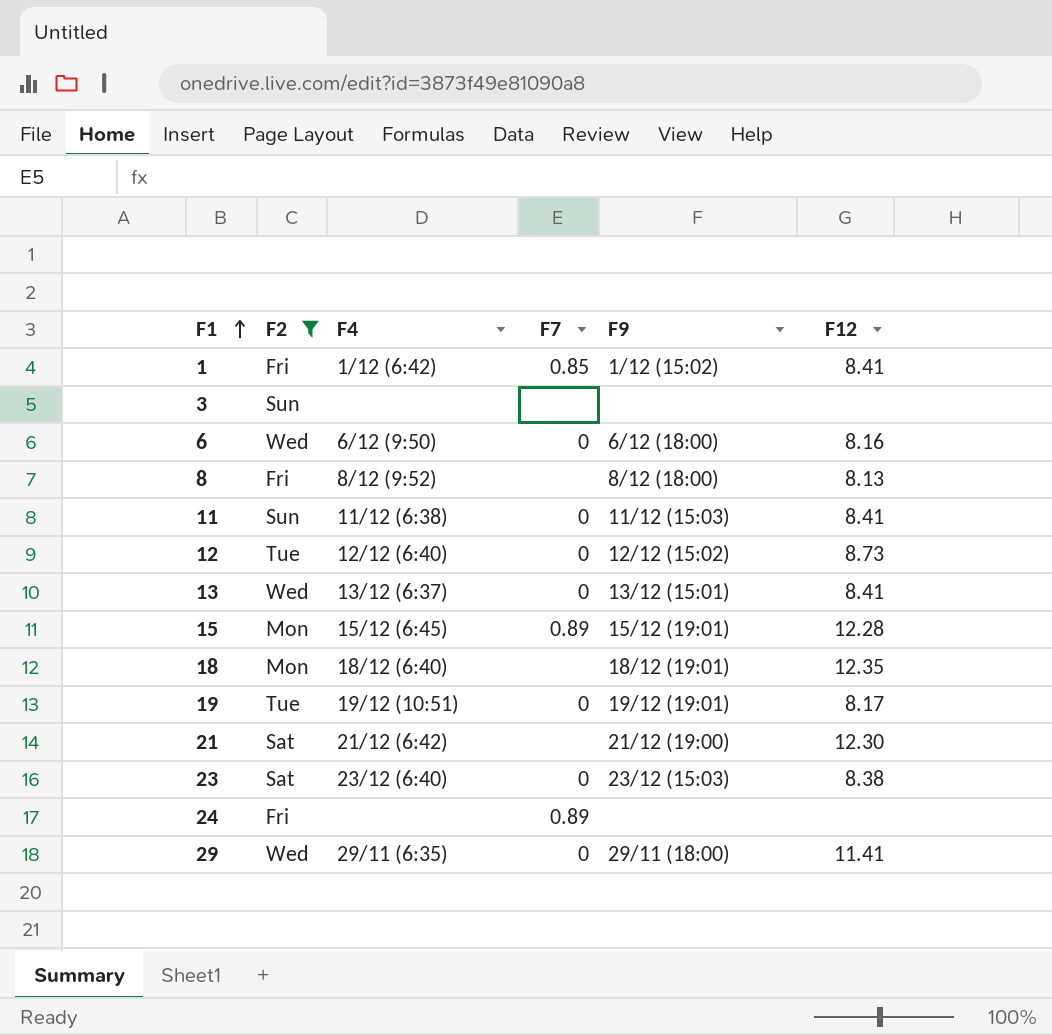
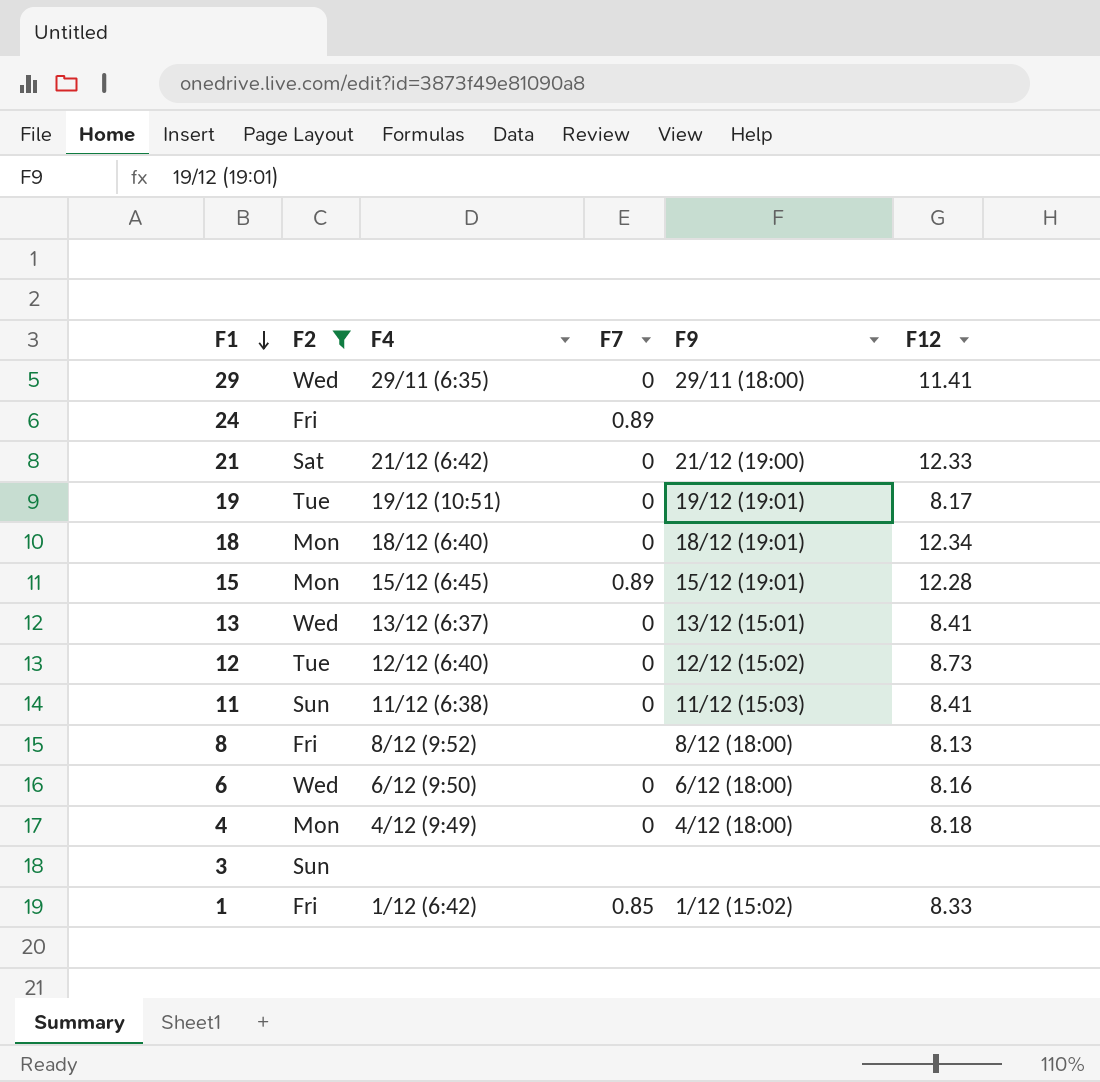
row order: F1 ascending -> F1 descending
row 23: Sat | 23/12 (6:40) | 0 | 23/12 (15:03) | 8.38 -> none
21 | F7: none -> 0
21 | F12: 12.30 -> 12.33
18 | F7: none -> 0
18 | F12: 12.35 -> 12.34
row 4: none -> Mon | 4/12 (9:49) | 0 | 4/12 (18:00) | 8.18
1 | F12: 8.41 -> 8.33

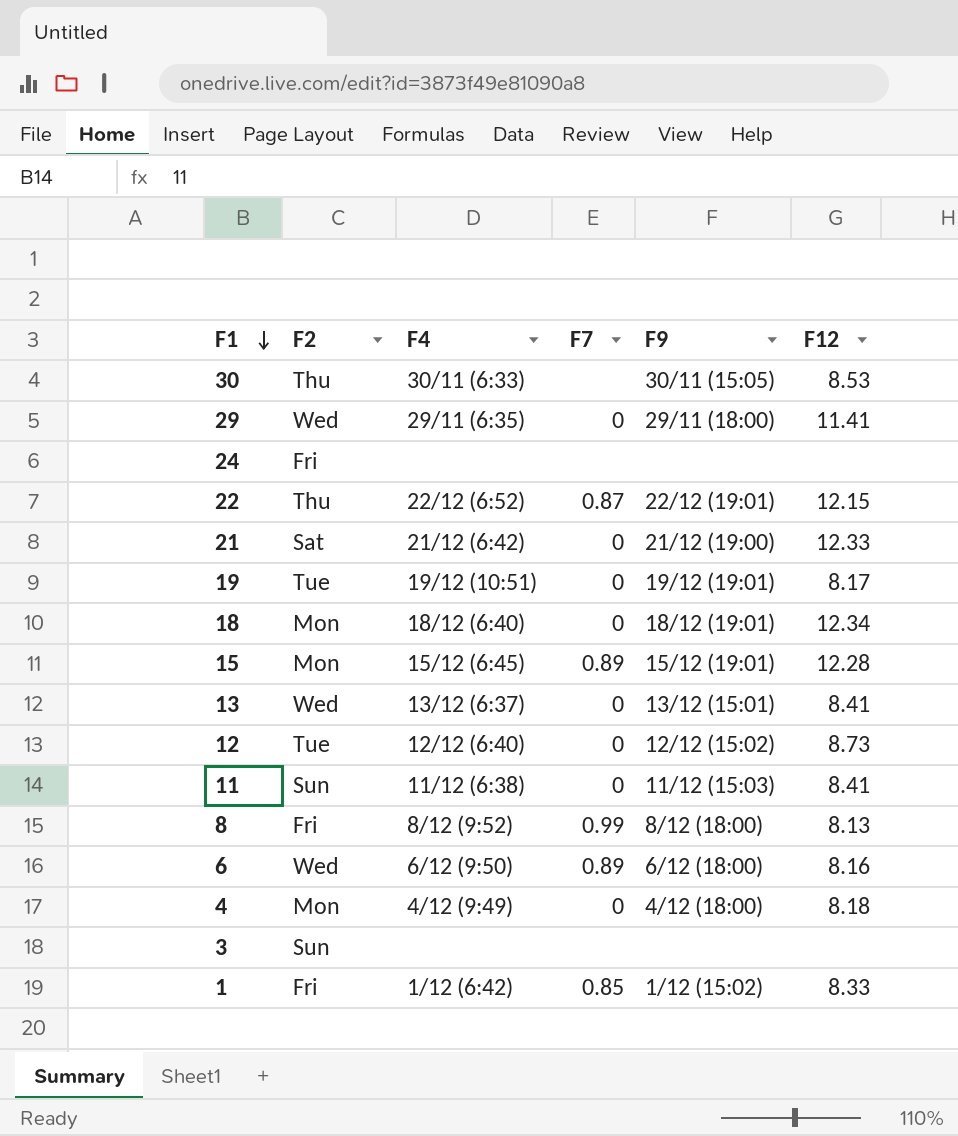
filter: F2 != Thu -> none
24 | F7: 0.89 -> none
8 | F7: none -> 0.99
6 | F7: 0 -> 0.89

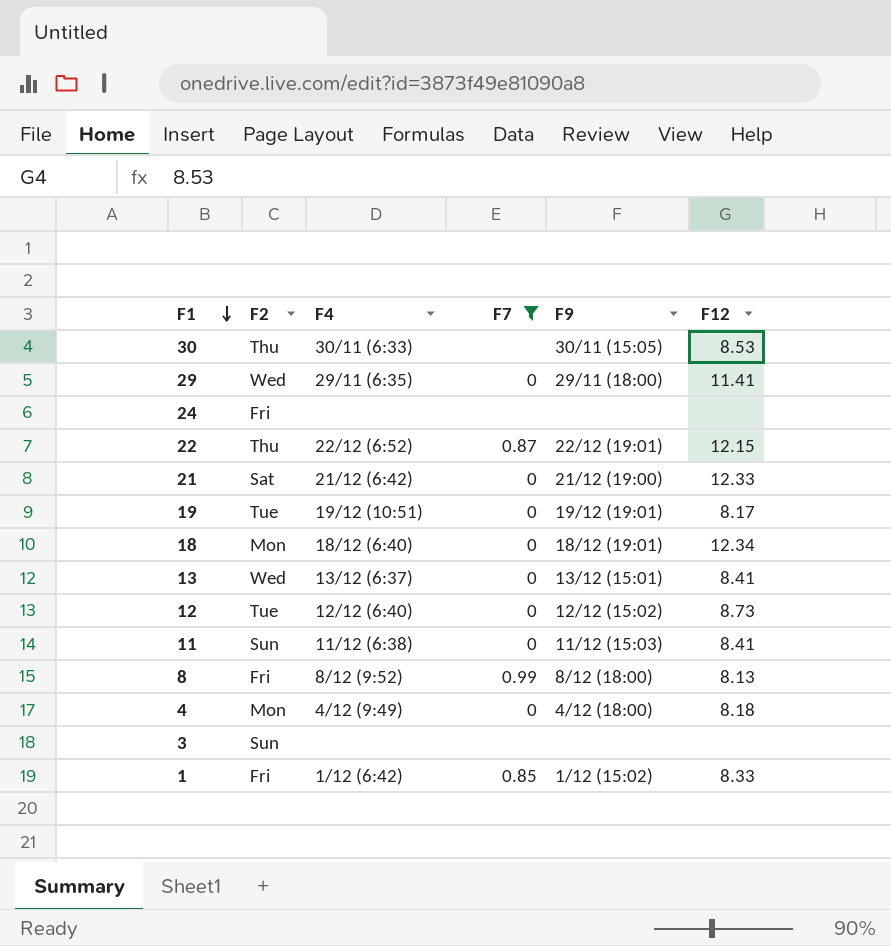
filter: none -> F7 != 0.89

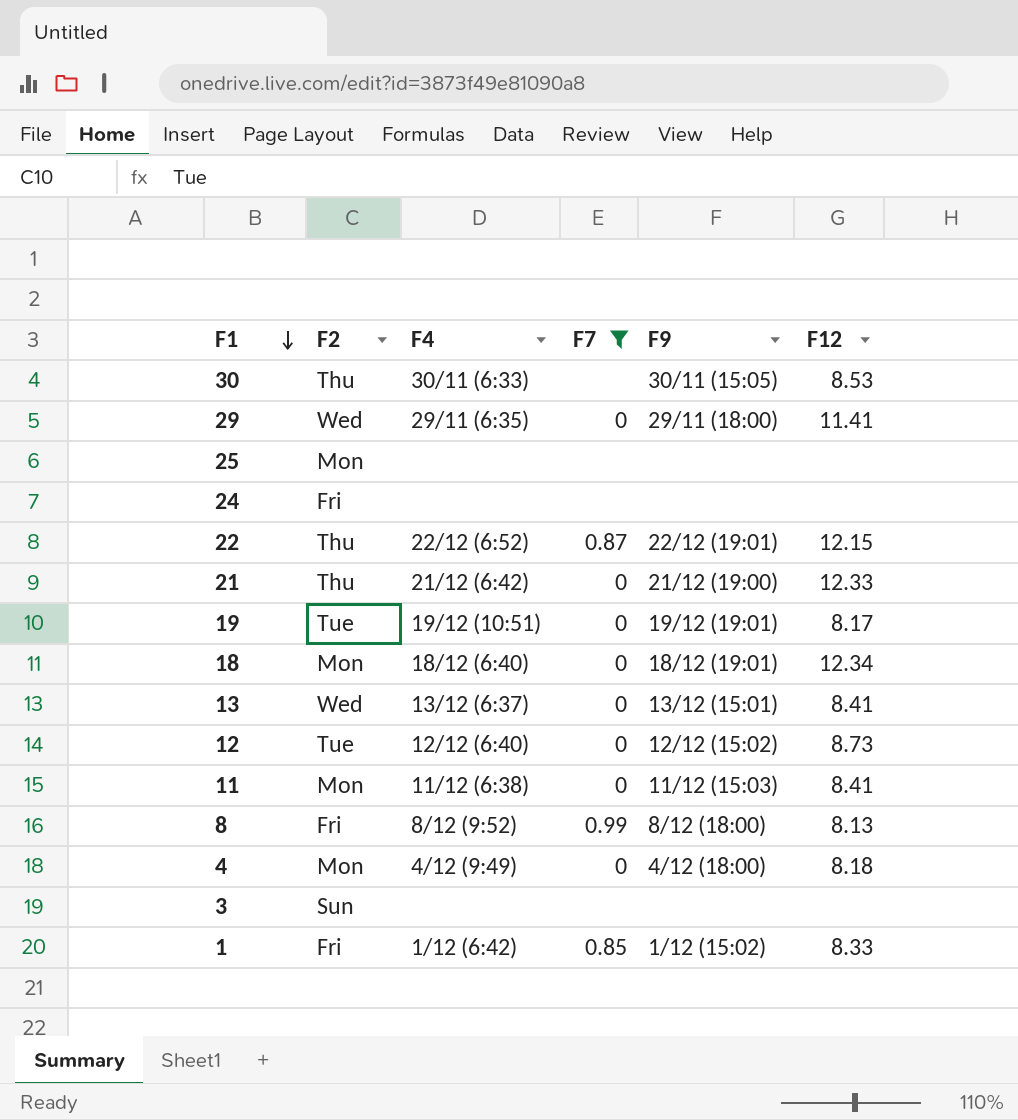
row 25: none -> Mon | none | none | none | none
21 | F2: Sat -> Thu
11 | F2: Sun -> Mon

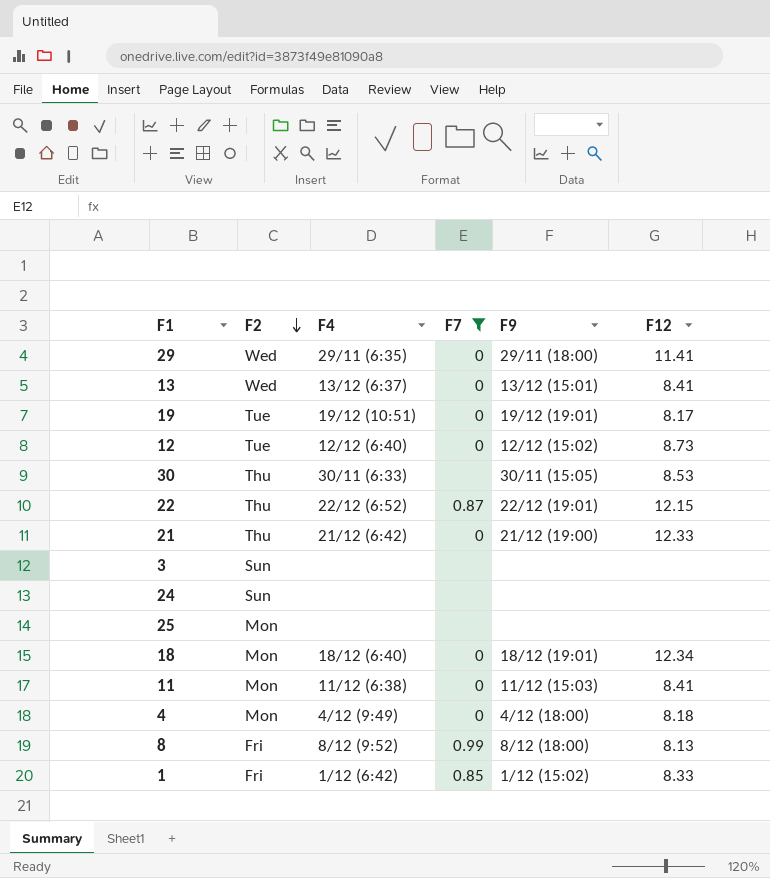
row order: F1 descending -> F2 descending
24 | F2: Fri -> Sun

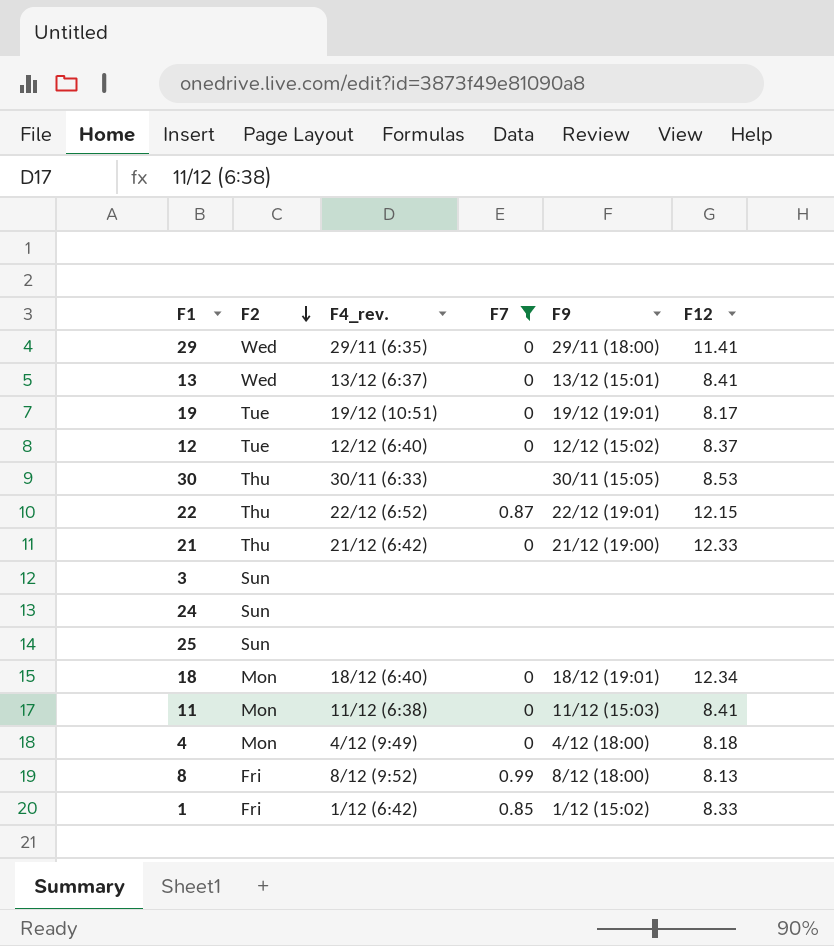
column name: F4 -> F4_rev.
12 | F12: 8.73 -> 8.37
25 | F2: Mon -> Sun

